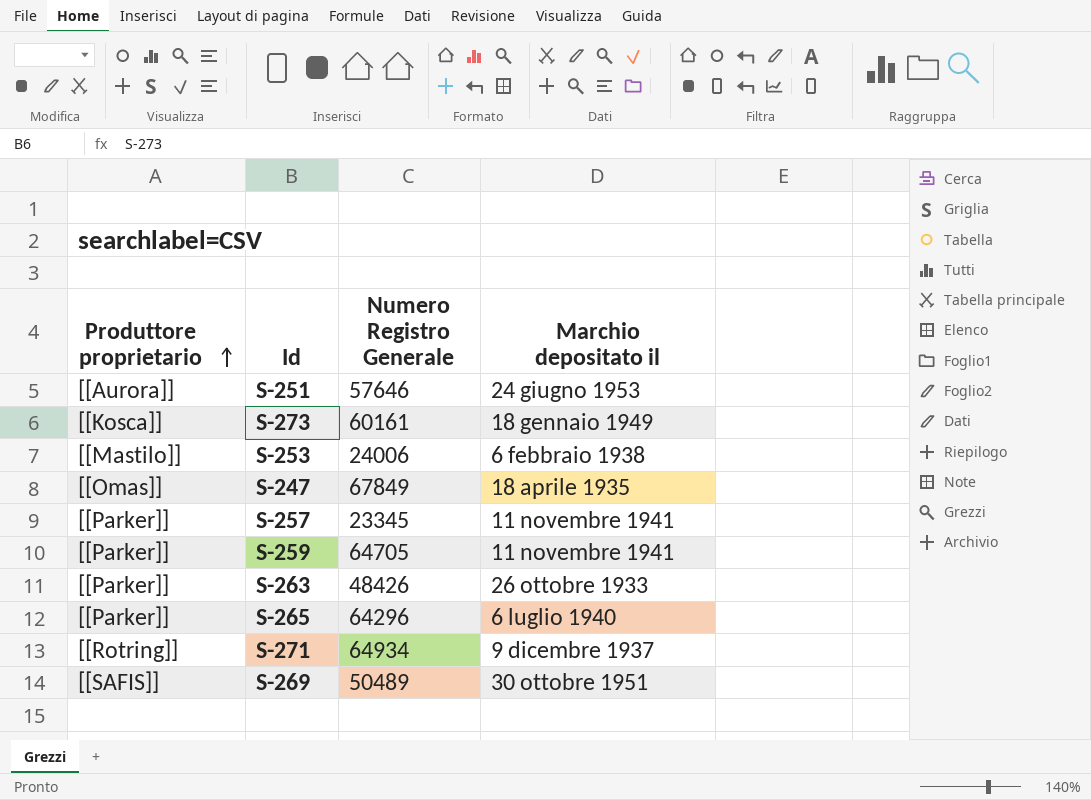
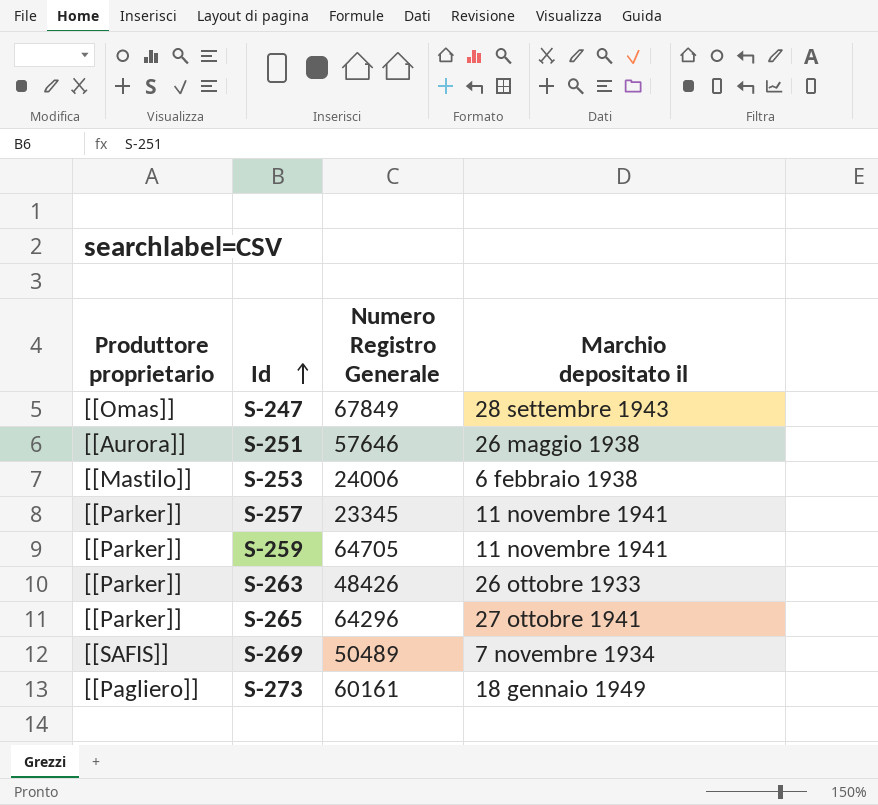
row order: Produttore proprietario ascending -> Id ascending
row S-271: [[Rotring]] | 64934 | 9 dicembre 1937 -> none
S-247 | Marchio depositato il: 18 aprile 1935 -> 28 settembre 1943
S-251 | Marchio depositato il: 24 giugno 1953 -> 26 maggio 1938
S-265 | Marchio depositato il: 6 luglio 1940 -> 27 ottobre 1941
S-269 | Marchio depositato il: 30 ottobre 1951 -> 7 novembre 1934
S-273 | Produttore proprietario: [[Kosca]] -> [[Pagliero]]

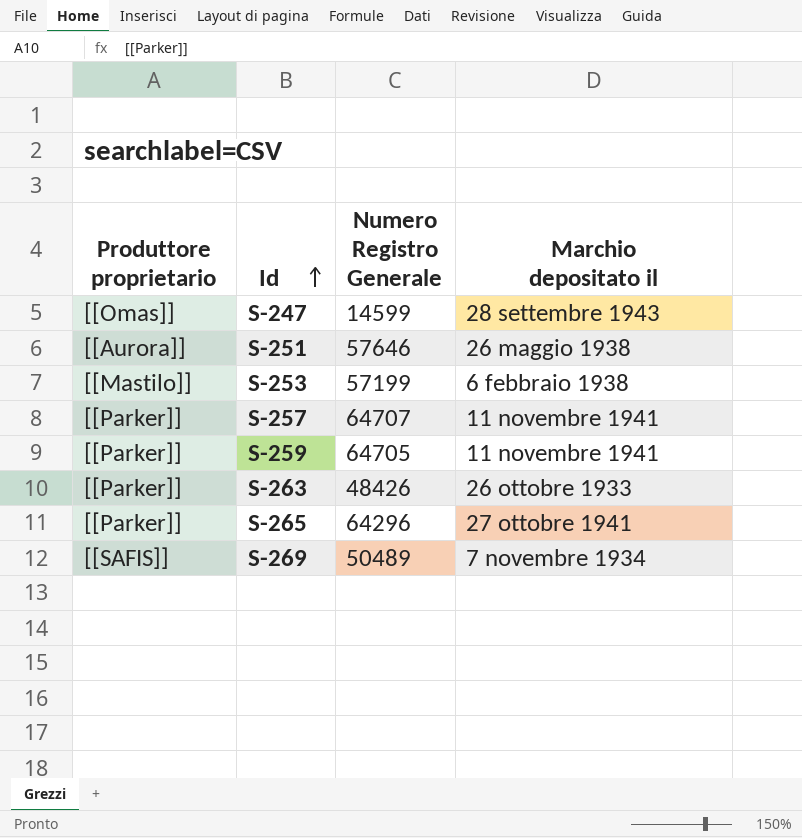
row S-273: [[Pagliero]] | 60161 | 18 gennaio 1949 -> none
S-247 | Numero Registro Generale: 67849 -> 14599
S-253 | Numero Registro Generale: 24006 -> 57199
S-257 | Numero Registro Generale: 23345 -> 64707

